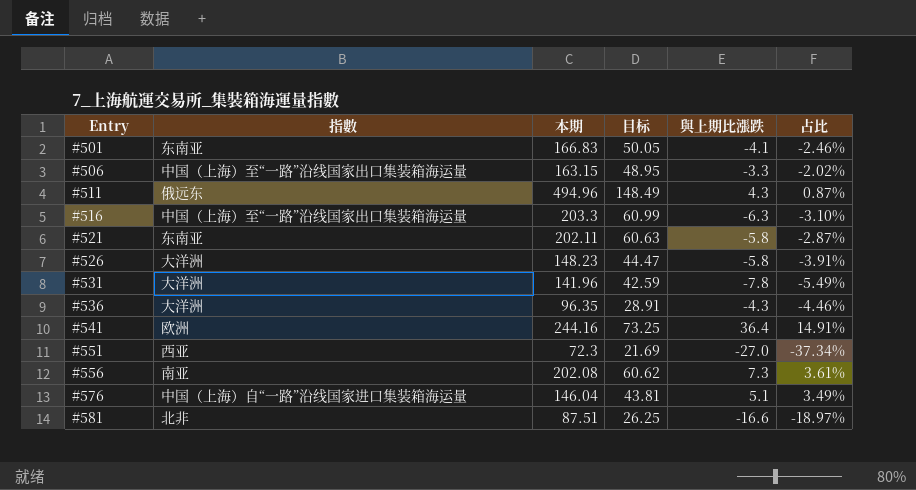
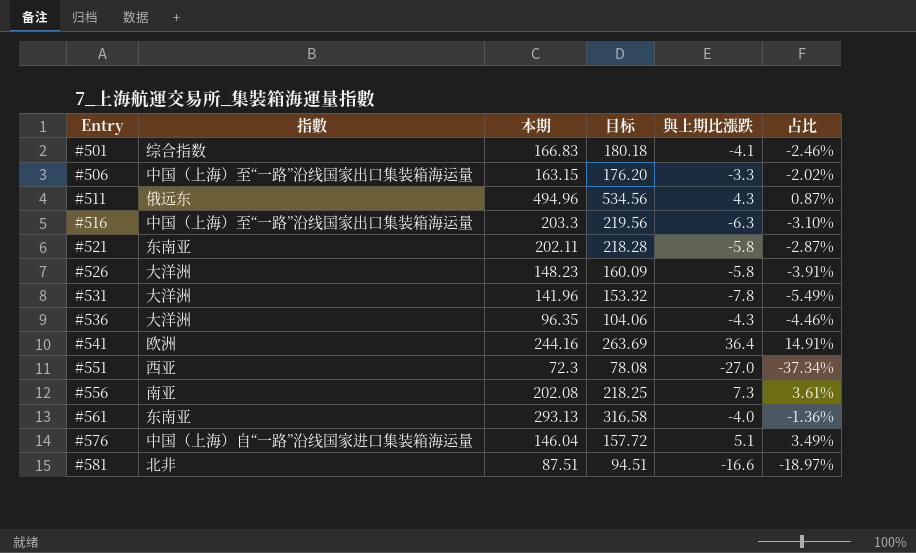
column 目标 | formula: [本期] * 0.3 -> [本期] * 1.08
#501 | 指數: 东南亚 -> 综合指数
row #561: none -> 东南亚 | 293.13 | 316.58 | -4.0 | -1.36%

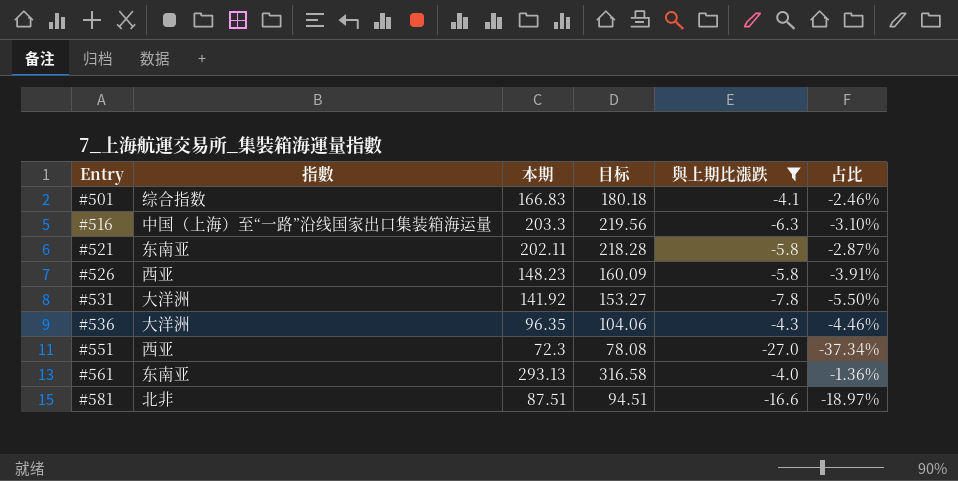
filter: none -> 與上期比漲跌 <= -4.0
#526 | 指數: 大洋洲 -> 西亚
#531 | 本期: 141.96 -> 141.92
#531 | 目标: 153.32 -> 153.27
#531 | 占比: -5.49% -> -5.50%

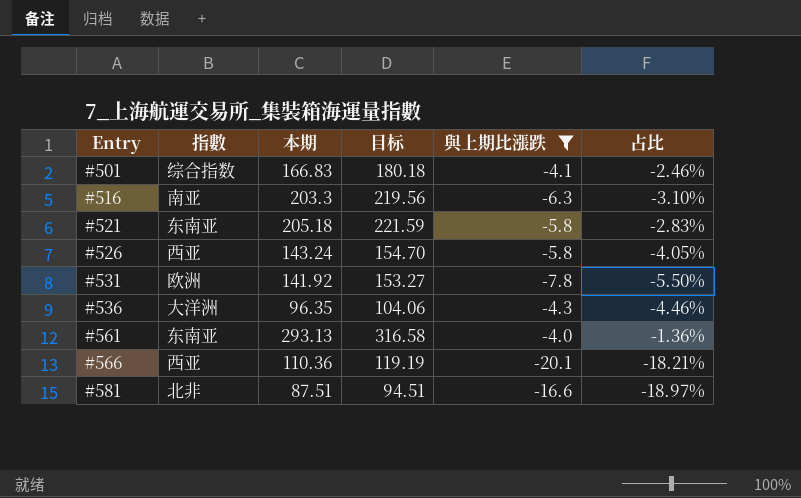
row #551: 西亚 | 72.3 | 78.08 | -27.0 | -37.34% -> none
#516 | 指數: 中国（上海）至“一路”沿线国家出口集装箱海运量 -> 南亚
#521 | 本期: 202.11 -> 205.18
#521 | 目标: 218.28 -> 221.59
#521 | 占比: -2.87% -> -2.83%
#526 | 本期: 148.23 -> 143.24
#526 | 目标: 160.09 -> 154.70
#526 | 占比: -3.91% -> -4.05%
#531 | 指數: 大洋洲 -> 欧洲
row #566: none -> 西亚 | 110.36 | 119.19 | -20.1 | -18.21%

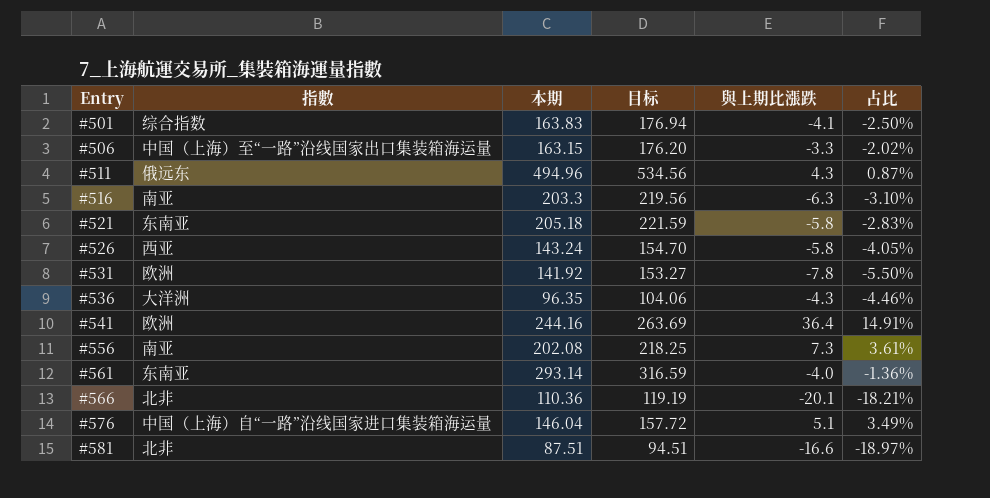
filter: 與上期比漲跌 <= -4.0 -> none
#501 | 本期: 166.83 -> 163.83
#501 | 目标: 180.18 -> 176.94
#501 | 占比: -2.46% -> -2.50%
#561 | 本期: 293.13 -> 293.14
#561 | 目标: 316.58 -> 316.59
#566 | 指數: 西亚 -> 北非

